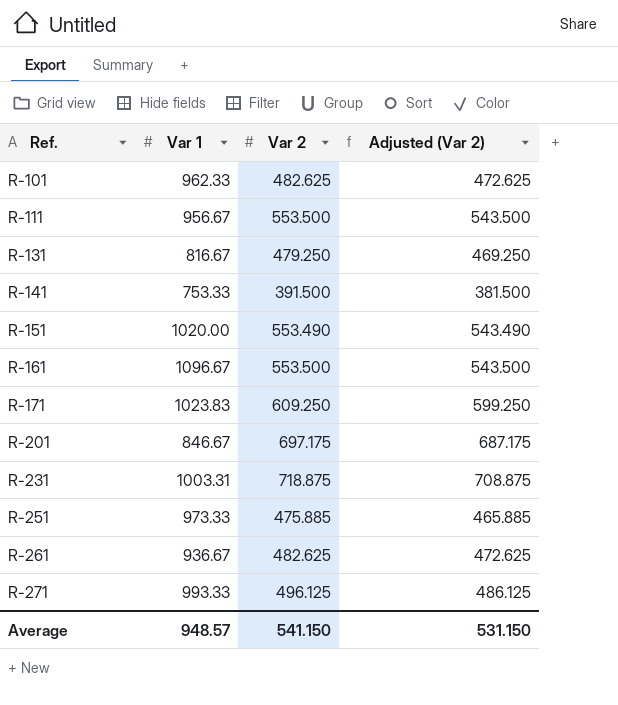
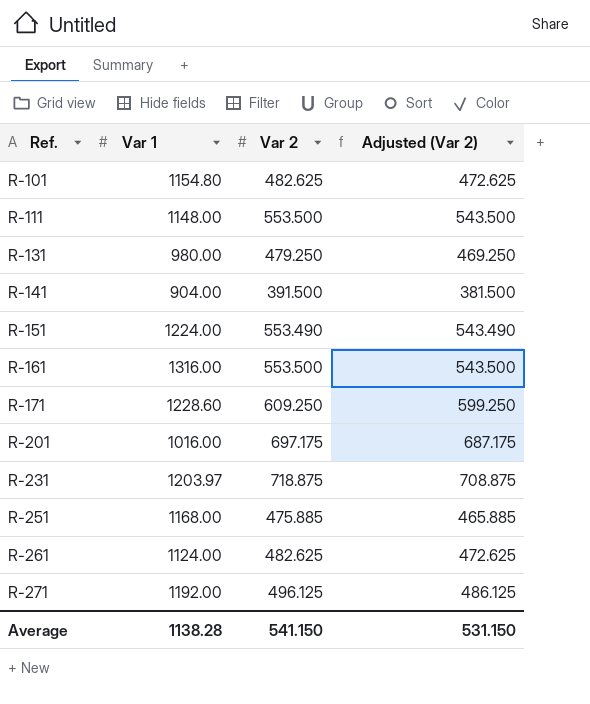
R-101 | Var 1: 962.33 -> 1154.80
R-111 | Var 1: 956.67 -> 1148.00
R-131 | Var 1: 816.67 -> 980.00
R-141 | Var 1: 753.33 -> 904.00
R-151 | Var 1: 1020.00 -> 1224.00
R-161 | Var 1: 1096.67 -> 1316.00
R-171 | Var 1: 1023.83 -> 1228.60
R-201 | Var 1: 846.67 -> 1016.00
R-231 | Var 1: 1003.31 -> 1203.97
R-251 | Var 1: 973.33 -> 1168.00
R-261 | Var 1: 936.67 -> 1124.00
R-271 | Var 1: 993.33 -> 1192.00
Average | Var 1: 948.57 -> 1138.28

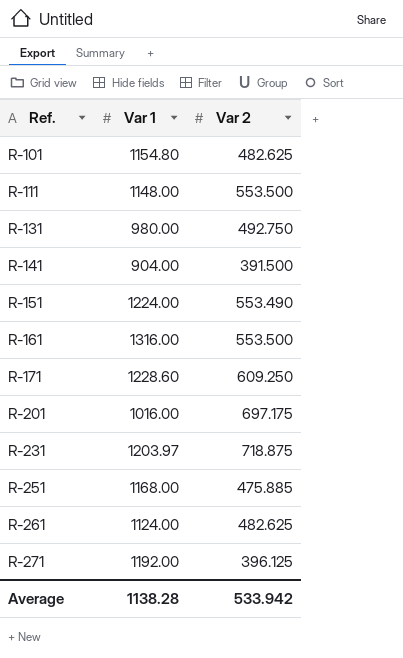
column Adjusted (Var 2) | formula: [Var 2] - 10 -> none
R-131 | Var 2: 479.250 -> 492.750
R-271 | Var 2: 496.125 -> 396.125
Average | Var 2: 541.150 -> 533.942

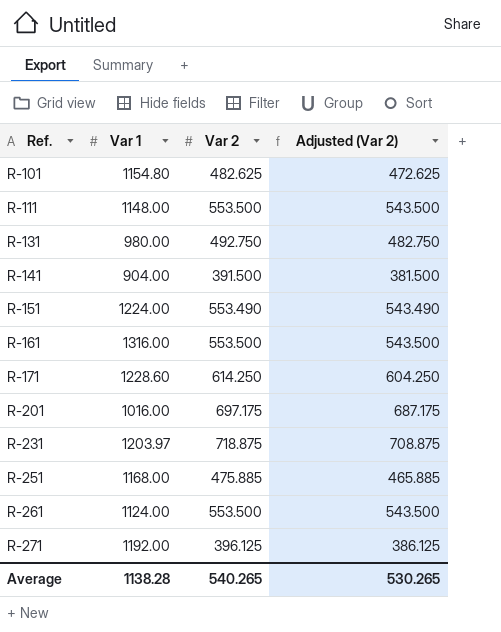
column Adjusted (Var 2) | formula: none -> [Var 2] - 10
R-171 | Var 2: 609.250 -> 614.250
R-261 | Var 2: 482.625 -> 553.500
Average | Var 2: 533.942 -> 540.265

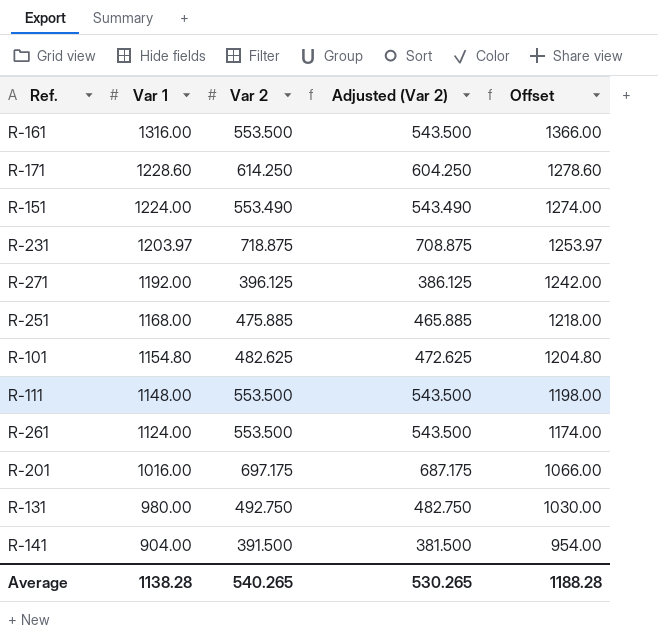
row order: Ref. ascending -> Var 1 descending
column Offset | formula: none -> [Var 1] + 50

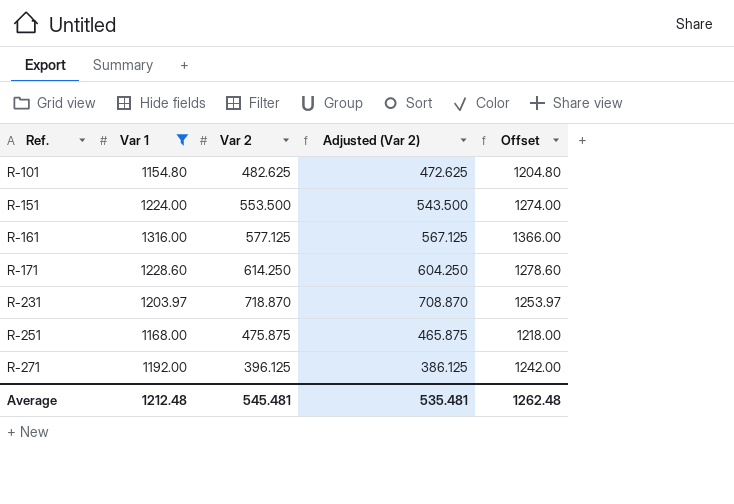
filter: none -> Var 1 >= 1154.80
row order: Var 1 descending -> Ref. ascending
R-151 | Var 2: 553.490 -> 553.500
R-151 | Adjusted (Var 2): 543.490 -> 543.500
R-161 | Var 2: 553.500 -> 577.125
R-161 | Adjusted (Var 2): 543.500 -> 567.125
R-231 | Var 2: 718.875 -> 718.870
R-231 | Adjusted (Var 2): 708.875 -> 708.870
R-251 | Var 2: 475.885 -> 475.875
R-251 | Adjusted (Var 2): 465.885 -> 465.875
Average | Var 1: 1138.28 -> 1212.48
Average | Var 2: 540.265 -> 545.481
Average | Adjusted (Var 2): 530.265 -> 535.481
Average | Offset: 1188.28 -> 1262.48

